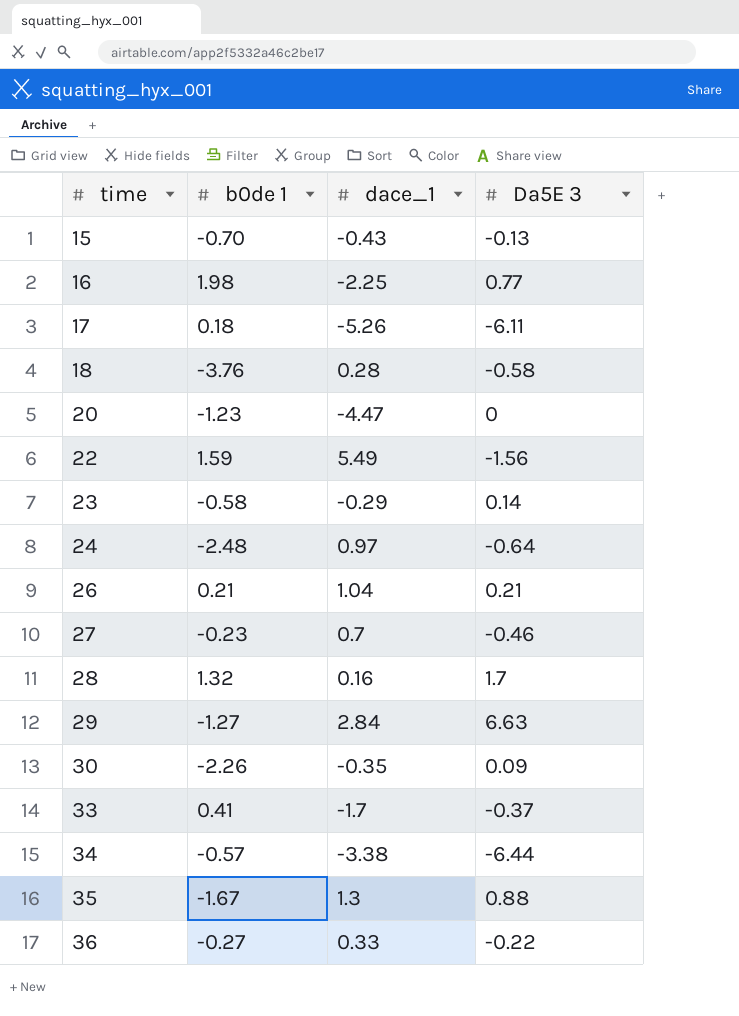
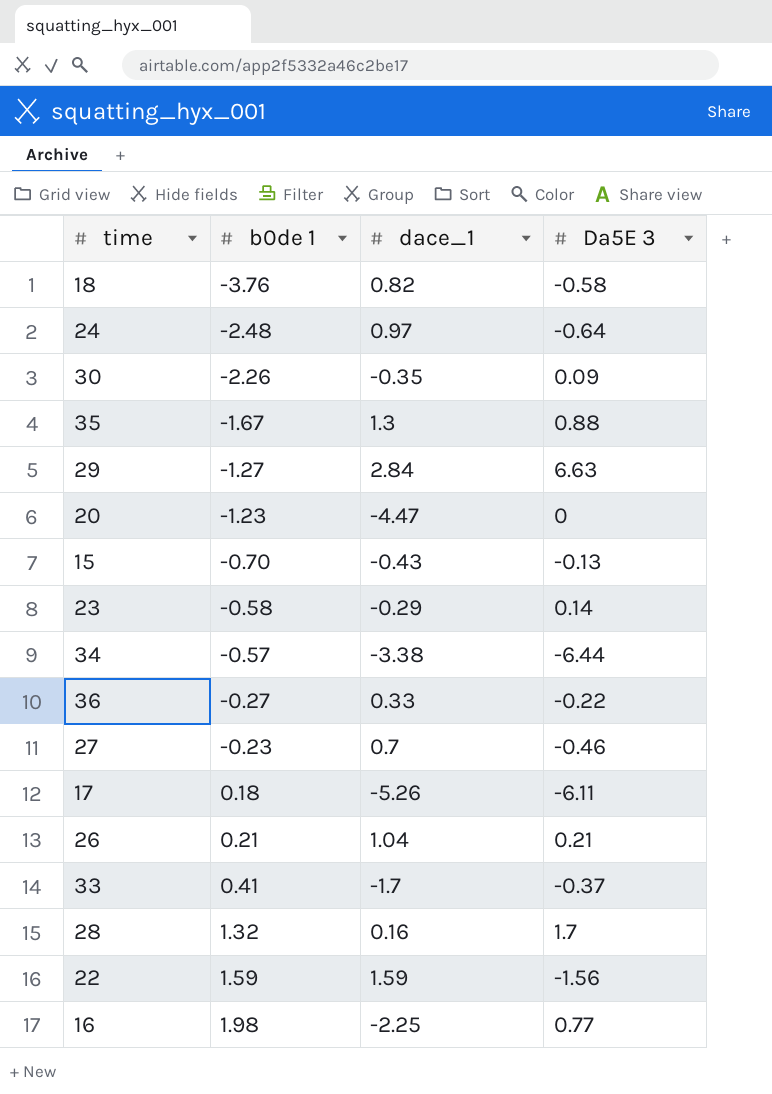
row order: time ascending -> b0de 1 ascending
18 | dace_1: 0.28 -> 0.82
22 | dace_1: 5.49 -> 1.59

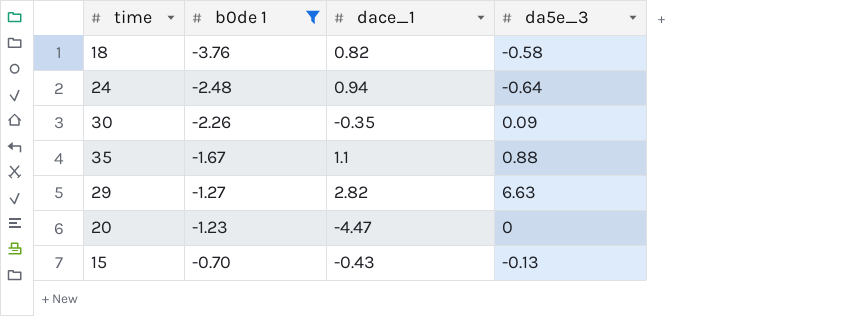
filter: none -> b0de 1 <= -0.70
column name: Da5E 3 -> da5e_3
24 | dace_1: 0.97 -> 0.94
35 | dace_1: 1.3 -> 1.1
29 | dace_1: 2.84 -> 2.82

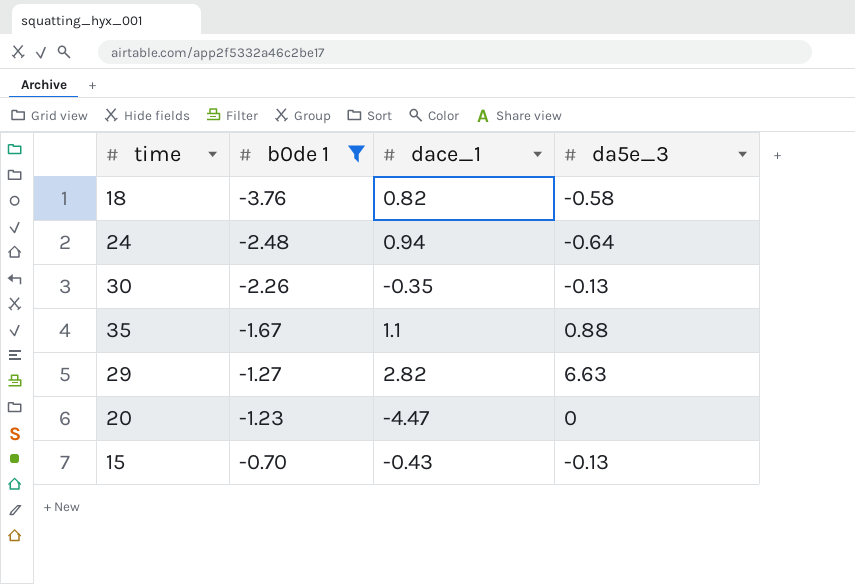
30 | da5e_3: 0.09 -> -0.13

